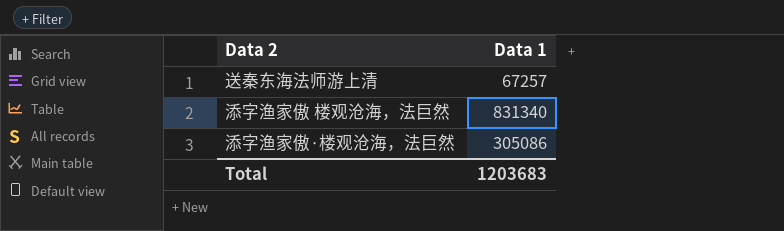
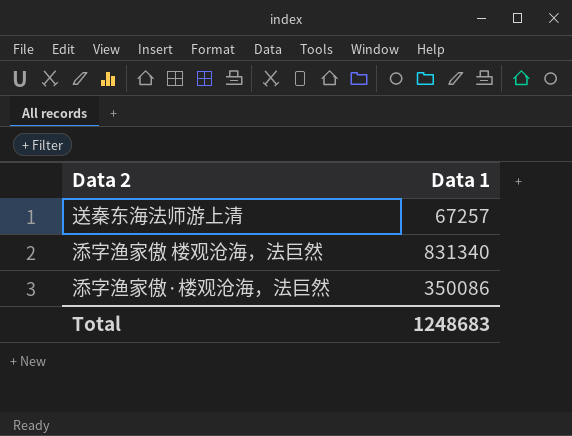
添字渔家傲·楼观沧海，法巨然 | Data 1: 305086 -> 350086
Total | Data 1: 1203683 -> 1248683

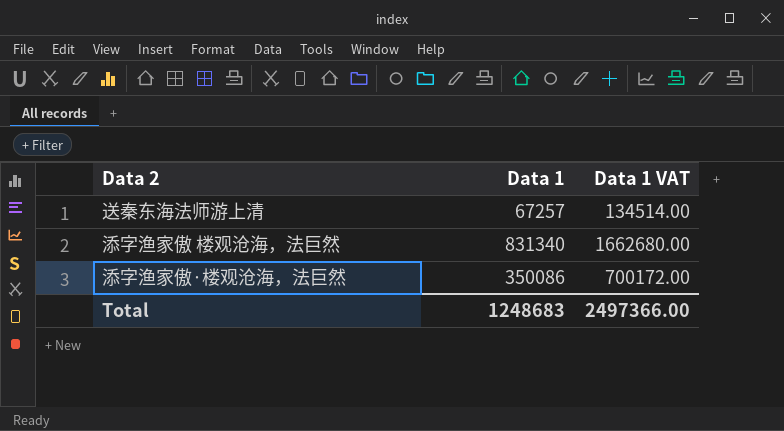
column Data 1 VAT | formula: none -> [Data 1] * 2

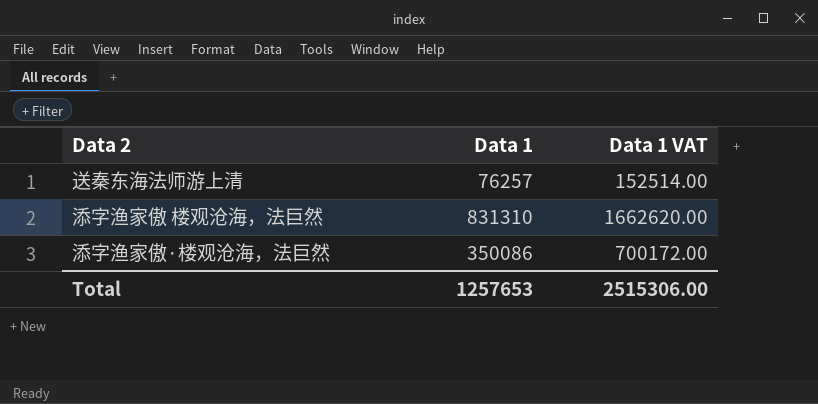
送秦东海法师游上清 | Data 1: 67257 -> 76257
送秦东海法师游上清 | Data 1 VAT: 134514.00 -> 152514.00
添字渔家傲 楼观沧海，法巨然 | Data 1: 831340 -> 831310
添字渔家傲 楼观沧海，法巨然 | Data 1 VAT: 1662680.00 -> 1662620.00
Total | Data 1: 1248683 -> 1257653
Total | Data 1 VAT: 2497366.00 -> 2515306.00

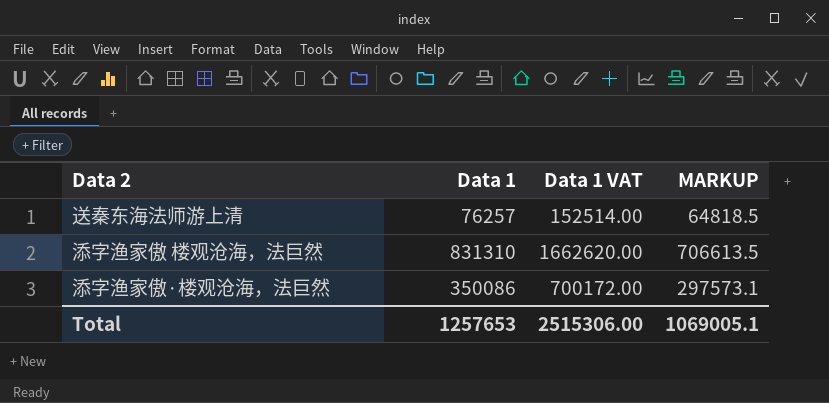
column MARKUP | formula: none -> [Data 1] * 0.85

